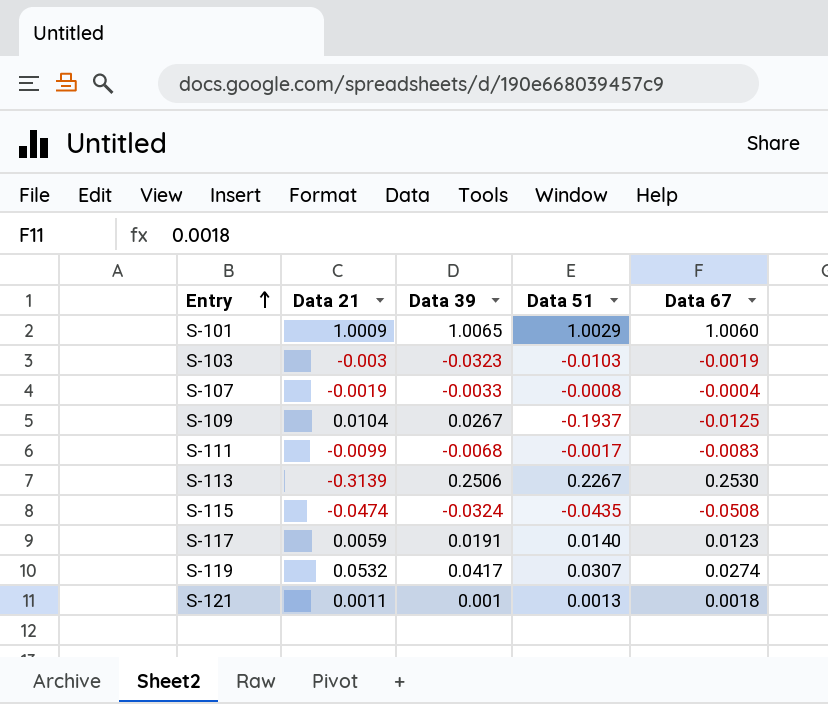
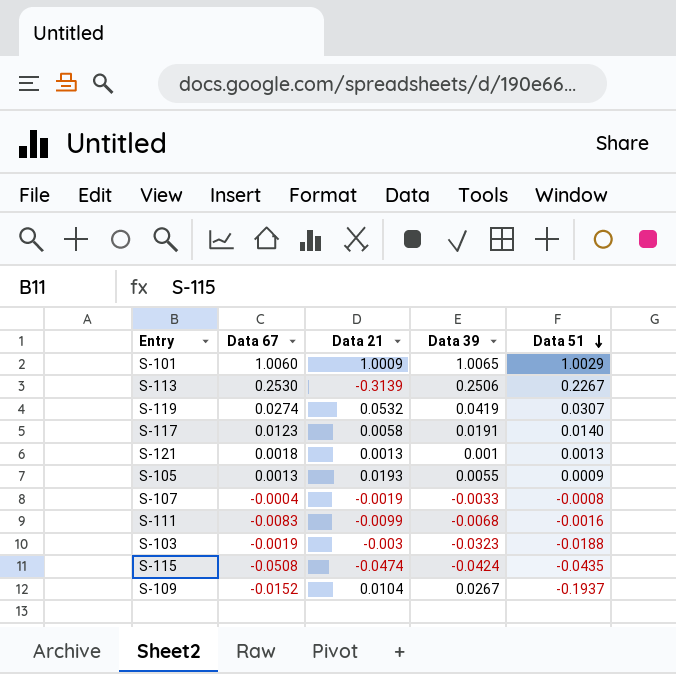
row order: Entry ascending -> Data 51 descending
column Data 67 | position: 5 -> 2
S-119 | Data 39: 0.0417 -> 0.0419
S-117 | Data 21: 0.0059 -> 0.0058
S-121 | Data 21: 0.0011 -> 0.0013
row S-105: none -> 0.0013 | 0.0193 | 0.0055 | 0.0009
S-111 | Data 51: -0.0017 -> -0.0016
S-103 | Data 51: -0.0103 -> -0.0188
S-115 | Data 39: -0.0324 -> -0.0424
S-109 | Data 67: -0.0125 -> -0.0152

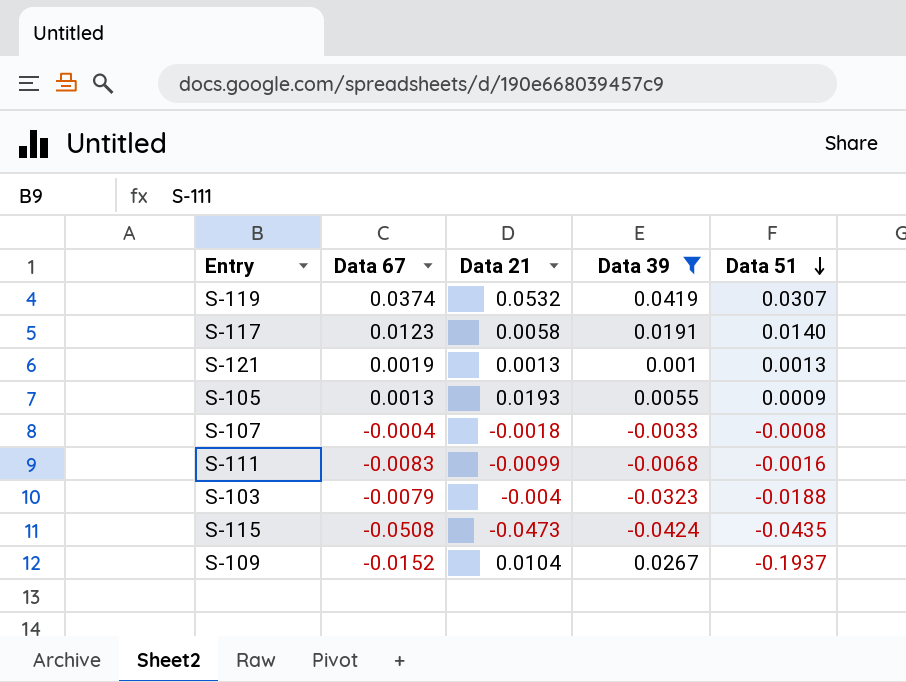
filter: none -> Data 39 <= 0.0419
S-119 | Data 67: 0.0274 -> 0.0374
S-121 | Data 67: 0.0018 -> 0.0019
S-107 | Data 21: -0.0019 -> -0.0018
S-103 | Data 67: -0.0019 -> -0.0079
S-103 | Data 21: -0.003 -> -0.004
S-115 | Data 21: -0.0474 -> -0.0473

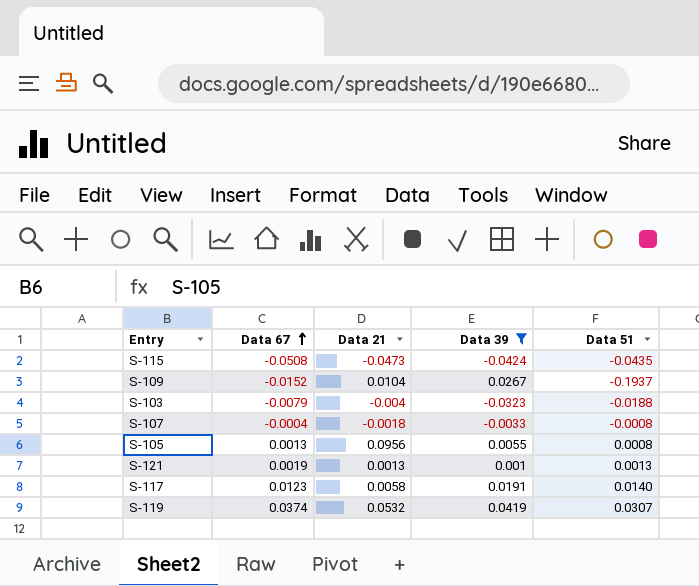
row order: Data 51 descending -> Data 67 ascending
row S-111: -0.0083 | -0.0099 | -0.0068 | -0.0016 -> none
S-105 | Data 21: 0.0193 -> 0.0956
S-105 | Data 51: 0.0009 -> 0.0008

